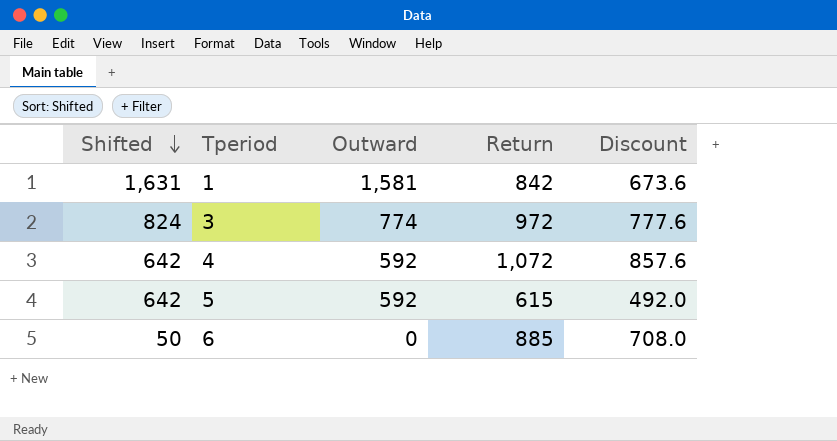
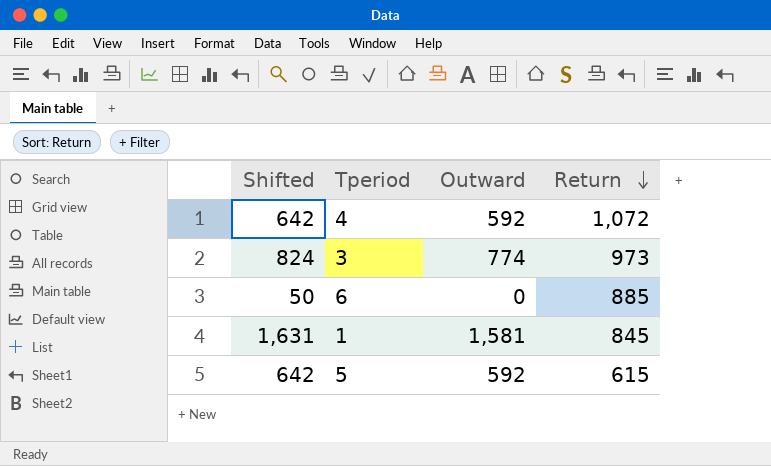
row order: Shifted descending -> Return descending
column Discount | formula: [Return] * 0.8 -> none
3 | Return: 972 -> 973
1 | Return: 842 -> 845

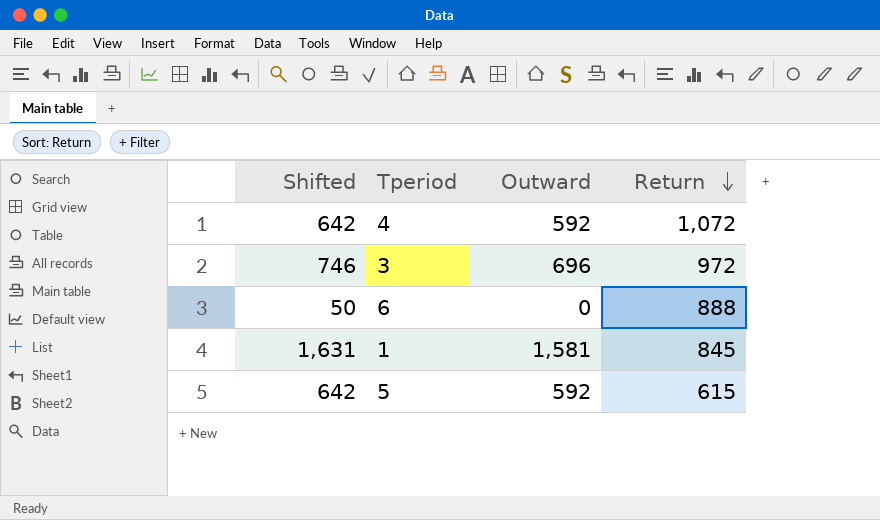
3 | Shifted: 824 -> 746
3 | Outward: 774 -> 696
3 | Return: 973 -> 972
6 | Return: 885 -> 888

